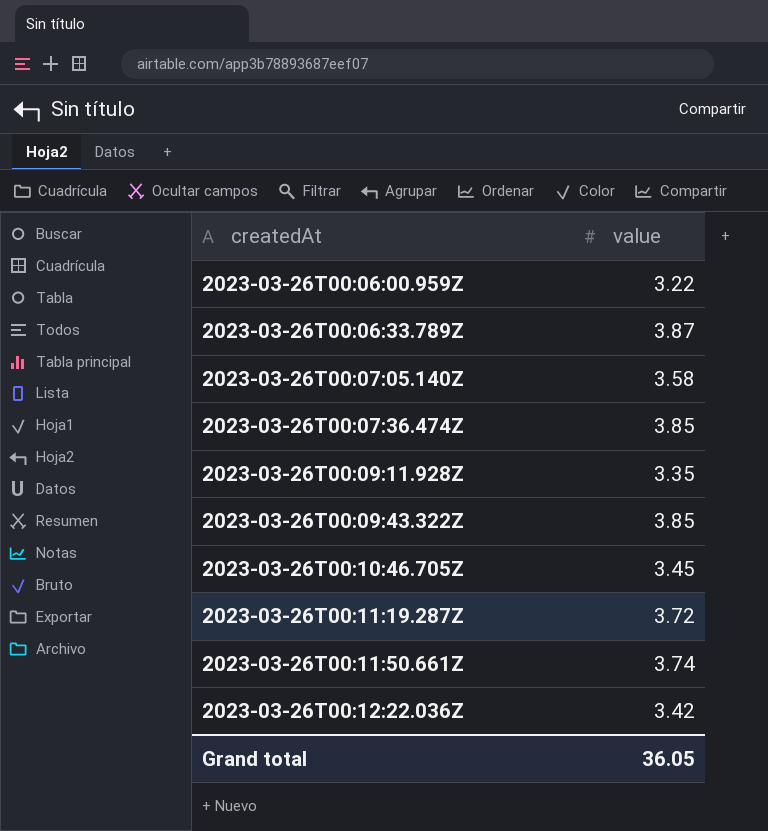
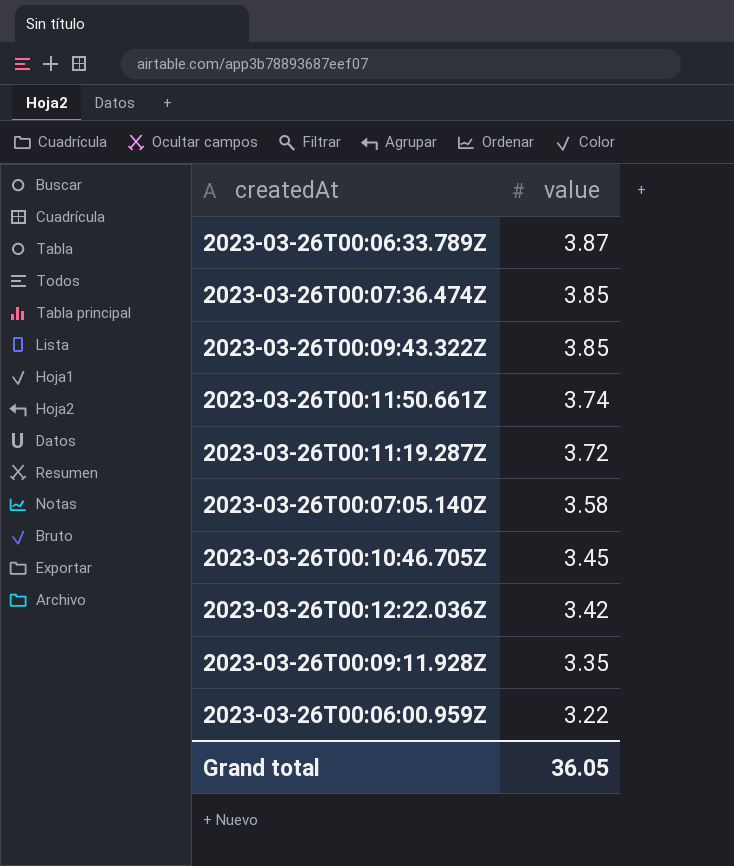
row order: createdAt ascending -> value descending

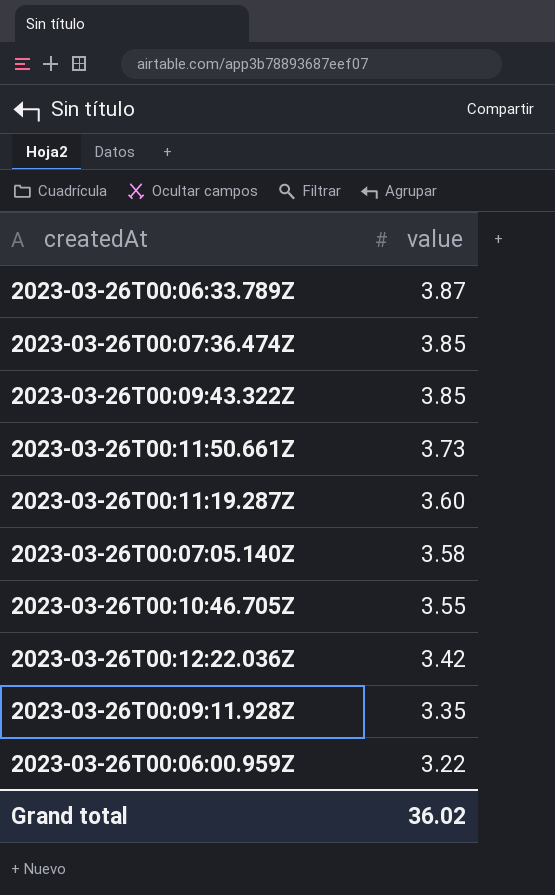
2023-03-26T00:11:50.661Z | value: 3.74 -> 3.73
2023-03-26T00:11:19.287Z | value: 3.72 -> 3.60
2023-03-26T00:10:46.705Z | value: 3.45 -> 3.55
Grand total | value: 36.05 -> 36.02

